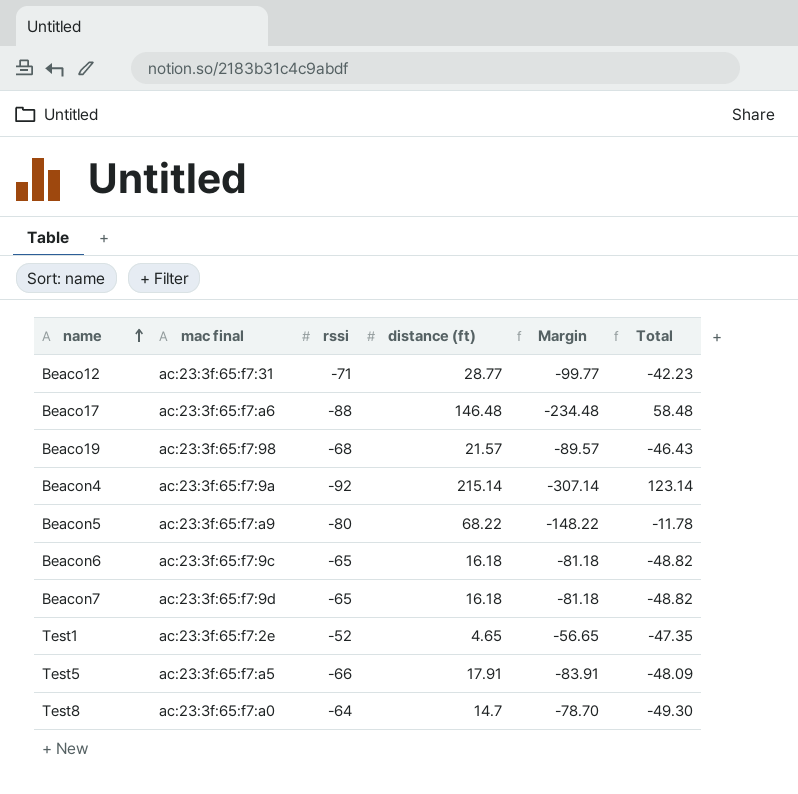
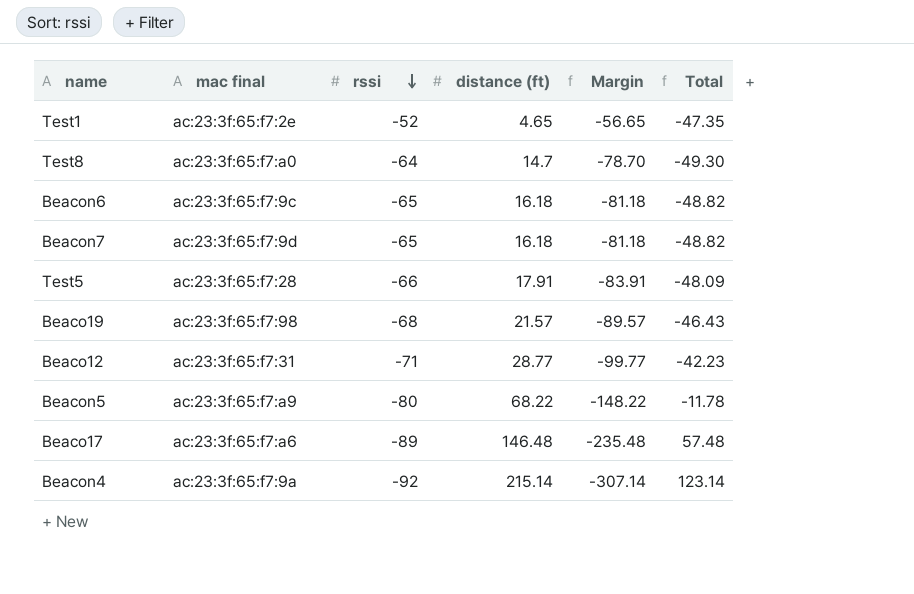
row order: name ascending -> rssi descending
Test5 | mac final: ac:23:3f:65:f7:a5 -> ac:23:3f:65:f7:28
Beaco17 | rssi: -88 -> -89
Beaco17 | Margin: -234.48 -> -235.48
Beaco17 | Total: 58.48 -> 57.48

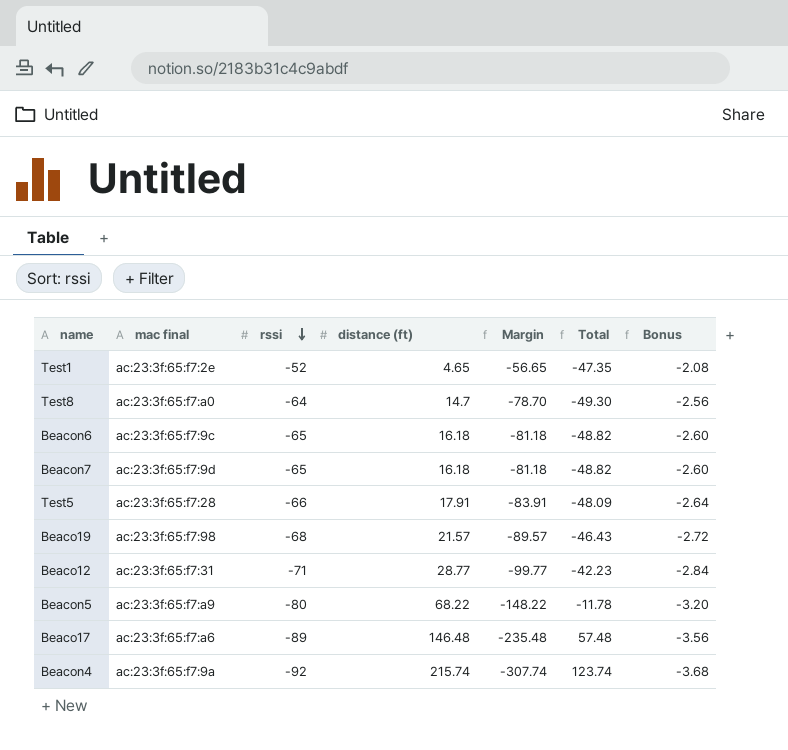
column Bonus | formula: none -> [rssi] * 0.04
Beacon4 | distance (ft): 215.14 -> 215.74
Beacon4 | Margin: -307.14 -> -307.74
Beacon4 | Total: 123.14 -> 123.74

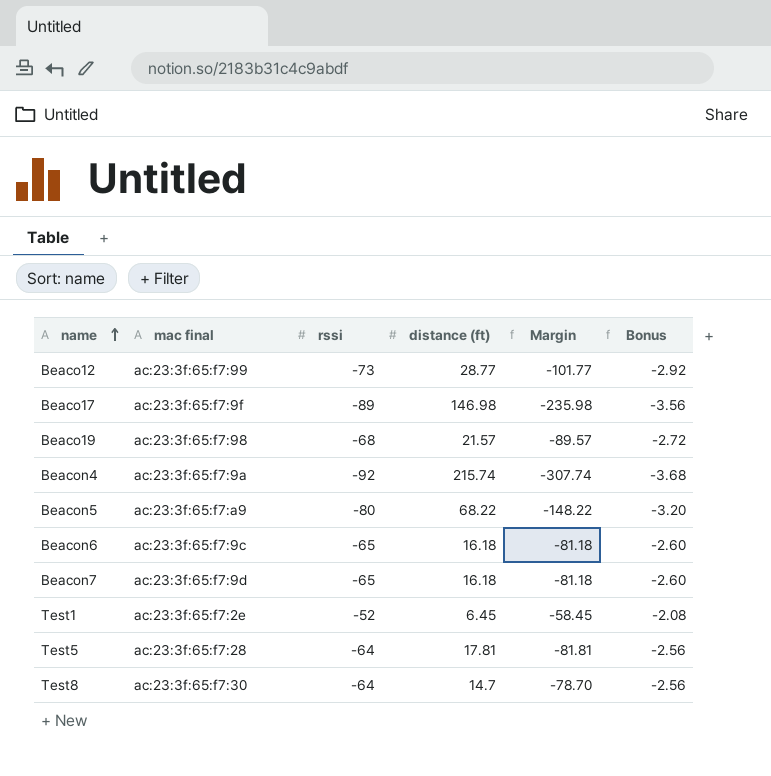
row order: rssi descending -> name ascending
column Total | formula: [rssi] + [distance (ft)] -> none
Beaco12 | mac final: ac:23:3f:65:f7:31 -> ac:23:3f:65:f7:99
Beaco12 | rssi: -71 -> -73
Beaco12 | Margin: -99.77 -> -101.77
Beaco12 | Bonus: -2.84 -> -2.92
Beaco17 | mac final: ac:23:3f:65:f7:a6 -> ac:23:3f:65:f7:9f
Beaco17 | distance (ft): 146.48 -> 146.98
Beaco17 | Margin: -235.48 -> -235.98
Test1 | distance (ft): 4.65 -> 6.45
Test1 | Margin: -56.65 -> -58.45
Test5 | rssi: -66 -> -64
Test5 | distance (ft): 17.91 -> 17.81
Test5 | Margin: -83.91 -> -81.81
Test5 | Bonus: -2.64 -> -2.56
Test8 | mac final: ac:23:3f:65:f7:a0 -> ac:23:3f:65:f7:30

